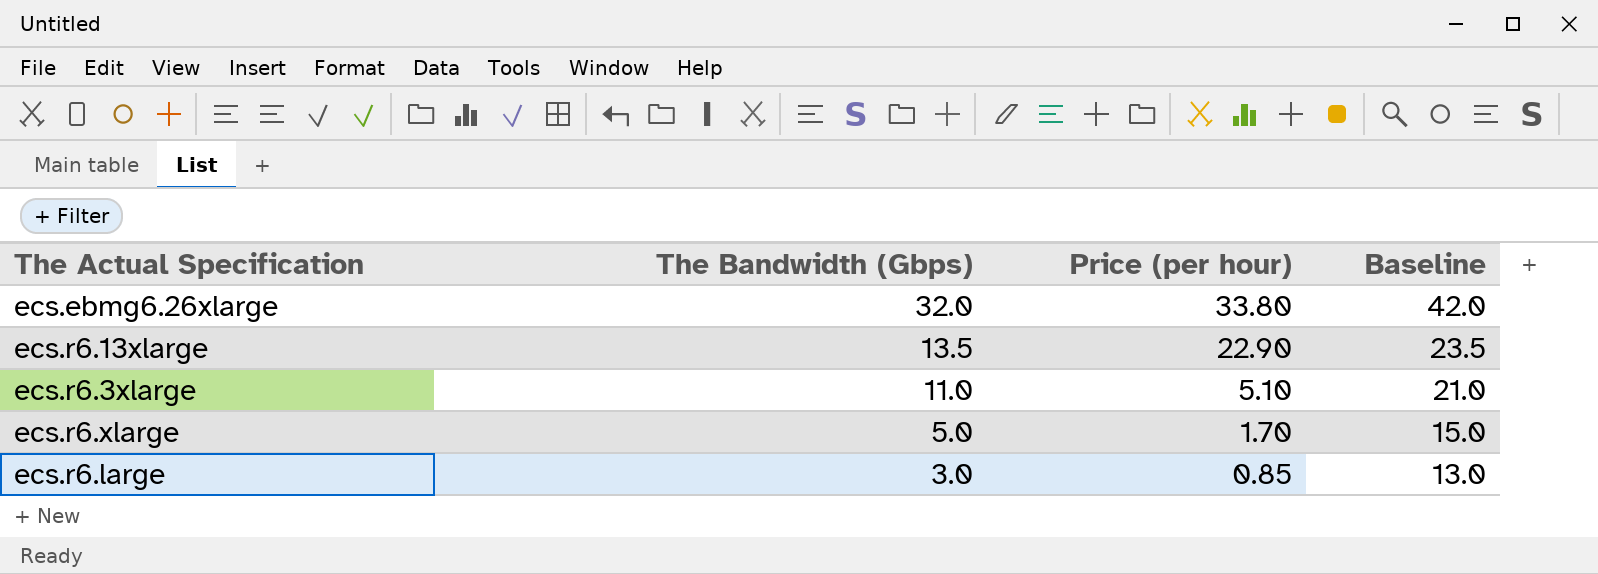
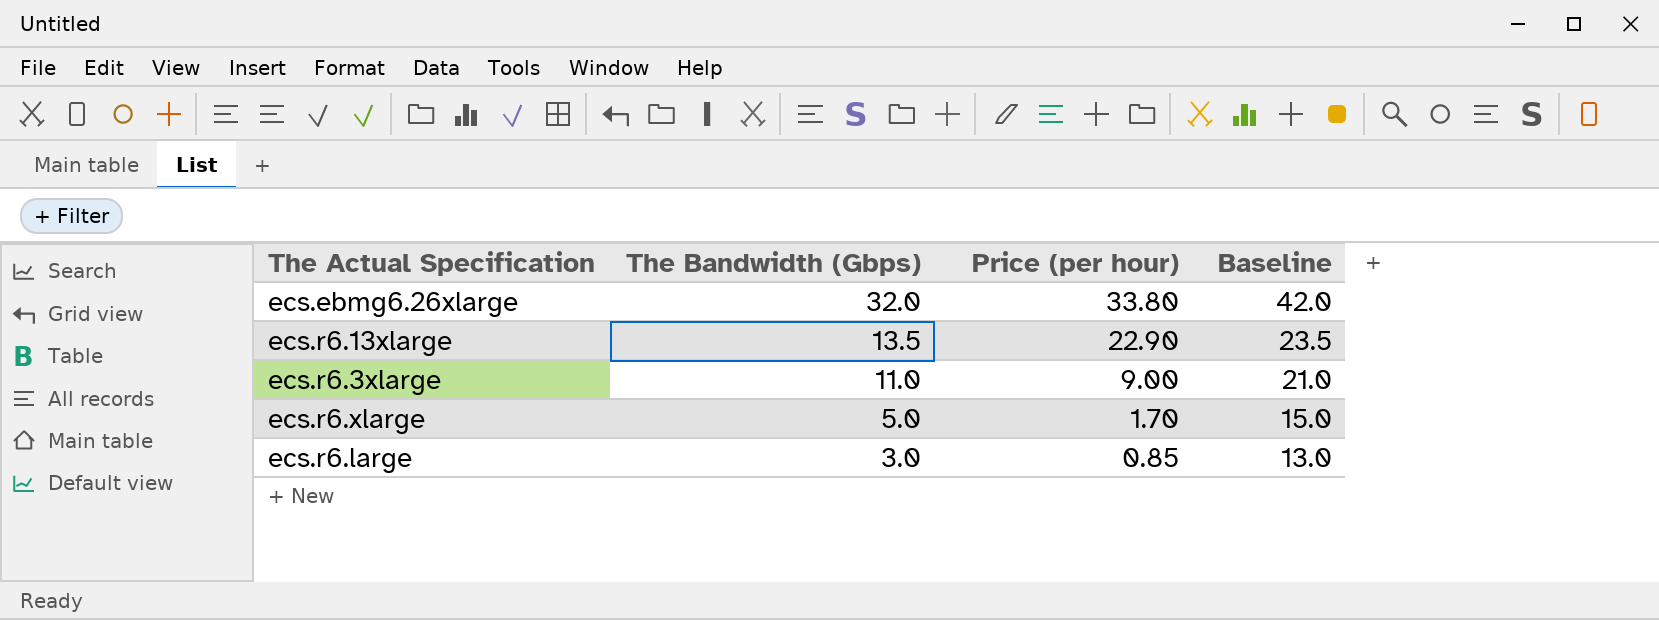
ecs.r6.3xlarge | Price (per hour): 5.10 -> 9.00

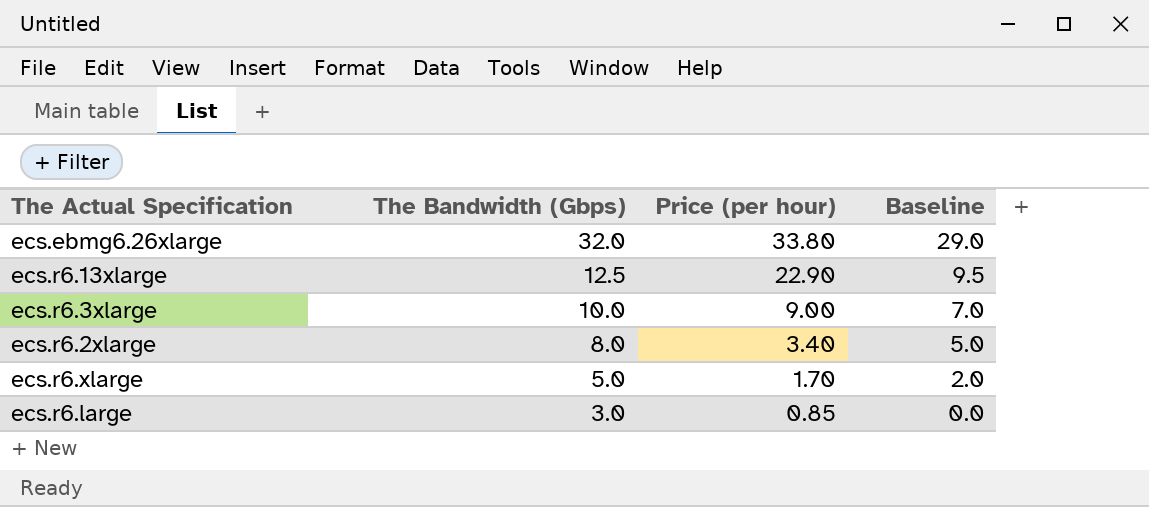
column Baseline | formula: [The Bandwidth (Gbps)] + 10 -> [The Bandwidth (Gbps)] - 3
ecs.r6.13xlarge | The Bandwidth (Gbps): 13.5 -> 12.5
ecs.r6.3xlarge | The Bandwidth (Gbps): 11.0 -> 10.0
row ecs.r6.2xlarge: none -> 8.0 | 3.40 | 5.0

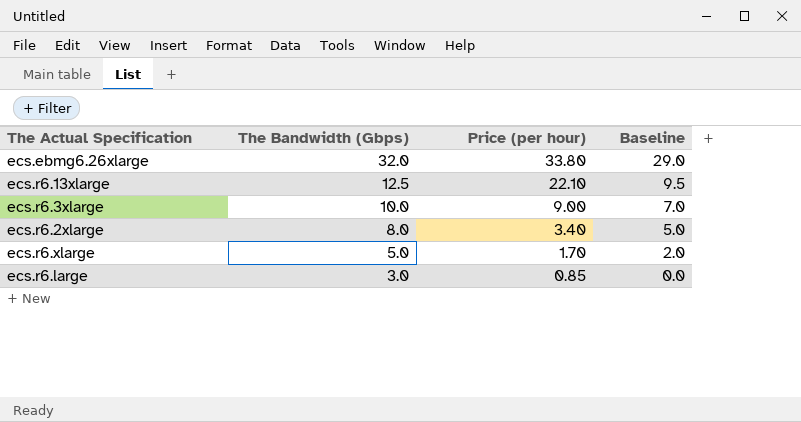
ecs.r6.13xlarge | Price (per hour): 22.90 -> 22.10

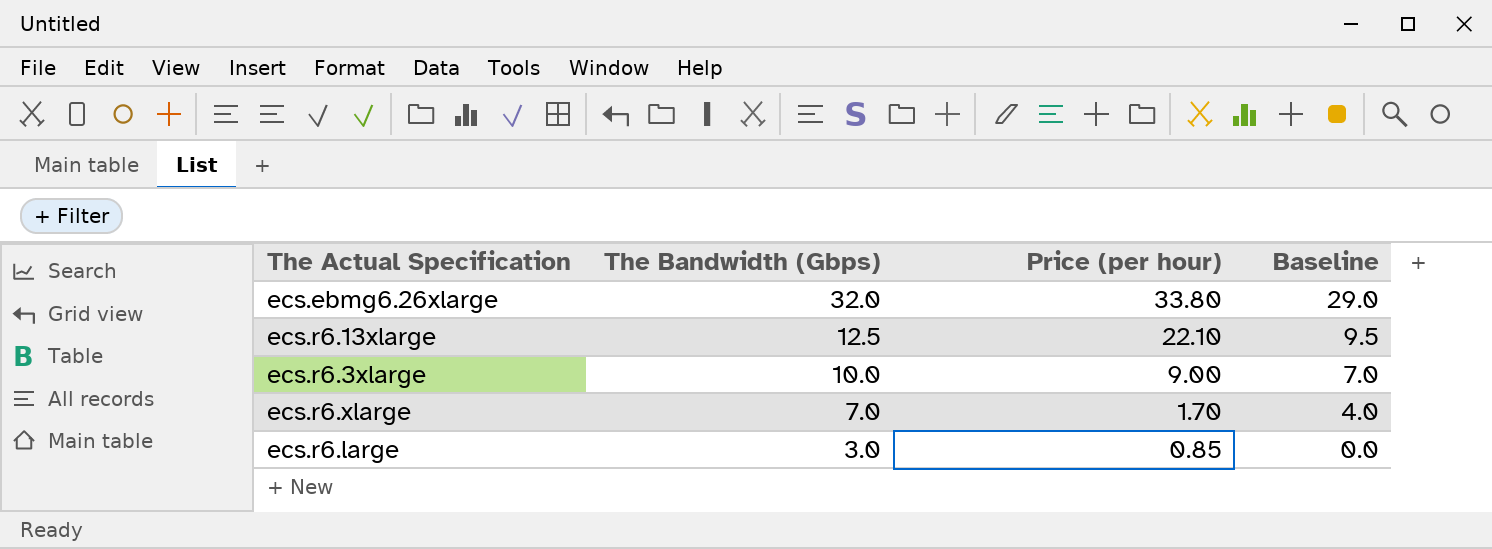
row ecs.r6.2xlarge: 8.0 | 3.40 | 5.0 -> none
ecs.r6.xlarge | The Bandwidth (Gbps): 5.0 -> 7.0
ecs.r6.xlarge | Baseline: 2.0 -> 4.0

